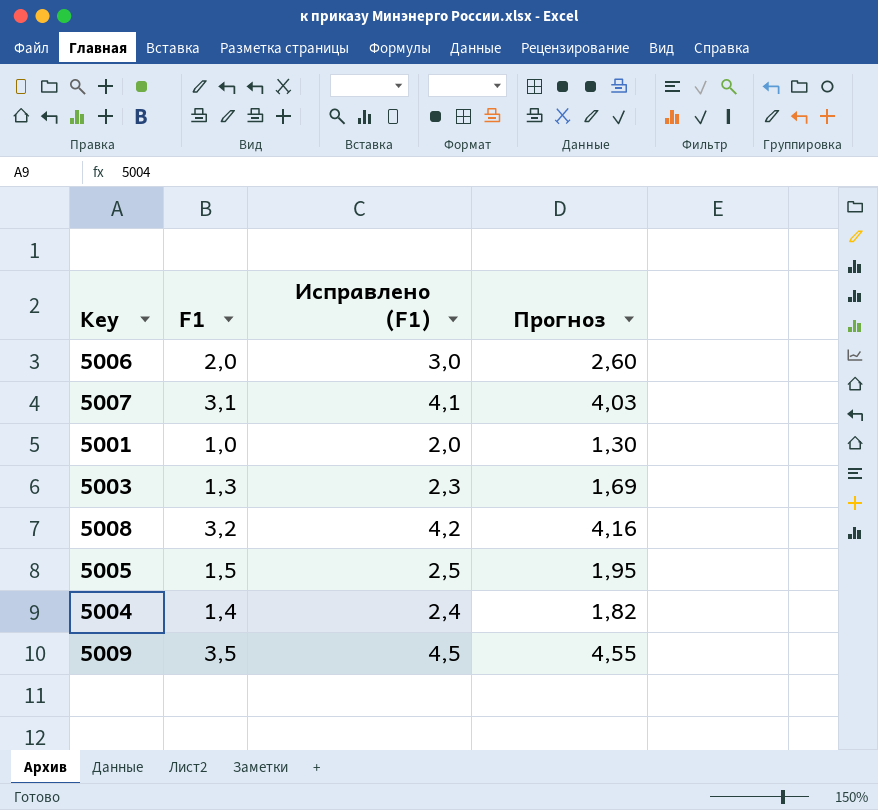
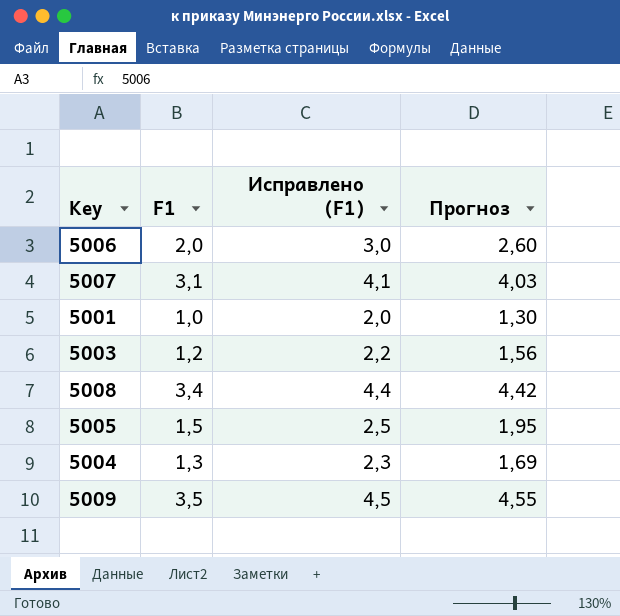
5003 | F1: 1,3 -> 1,2
5003 | Исправлено (F1): 2,3 -> 2,2
5003 | Прогноз: 1,69 -> 1,56
5008 | F1: 3,2 -> 3,4
5008 | Исправлено (F1): 4,2 -> 4,4
5008 | Прогноз: 4,16 -> 4,42
5004 | F1: 1,4 -> 1,3
5004 | Исправлено (F1): 2,4 -> 2,3
5004 | Прогноз: 1,82 -> 1,69

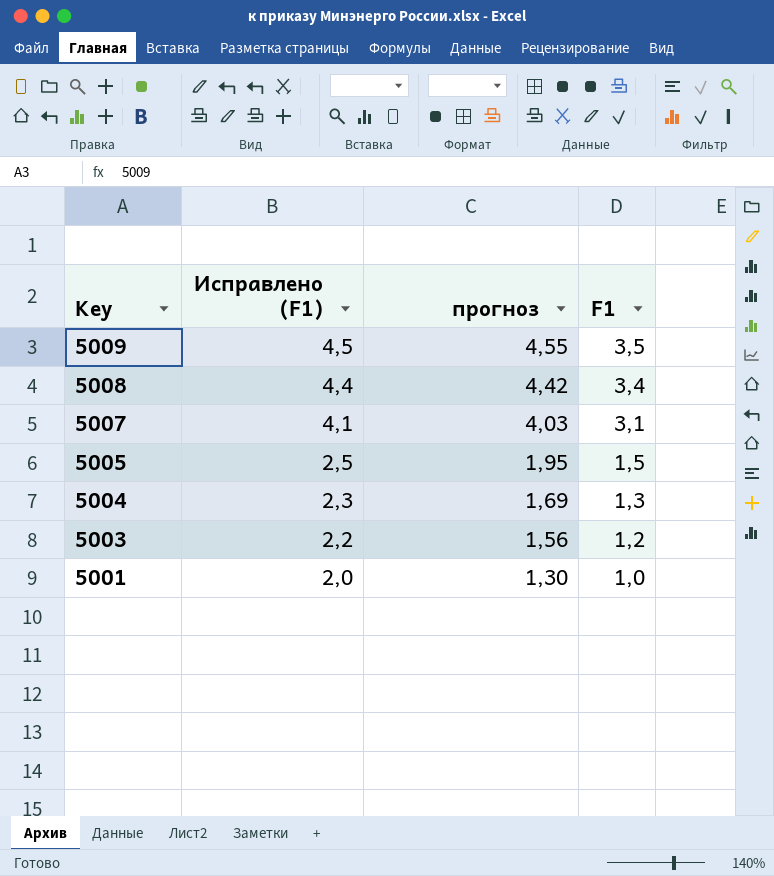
row order: none -> Key descending
column name: Прогноз -> прогноз
column F1 | position: 2 -> 4
row 5006: 2,0 | 3,0 | 2,60 -> none

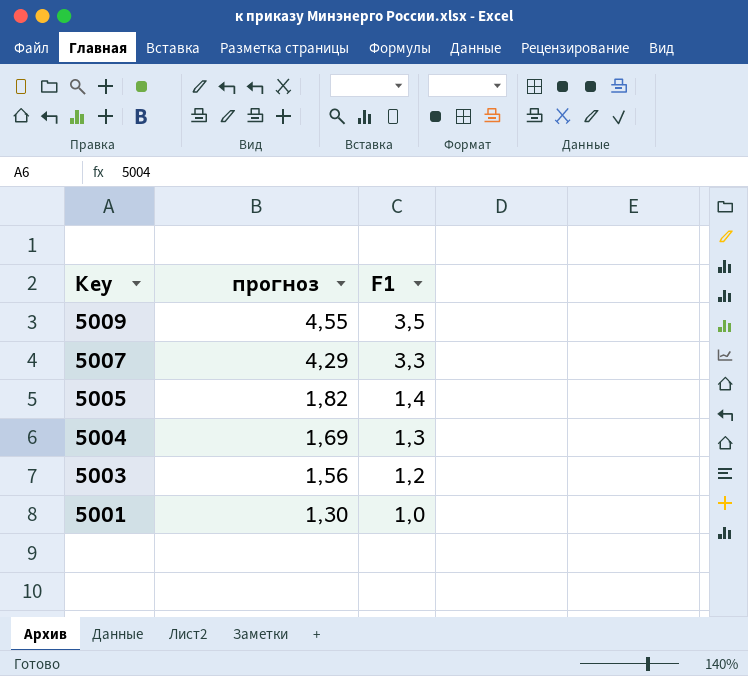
column Исправлено (F1) | formula: [F1] + 1 -> none
row 5008: 4,4 | 4,42 | 3,4 -> none
5007 | прогноз: 4,03 -> 4,29
5007 | F1: 3,1 -> 3,3
5005 | прогноз: 1,95 -> 1,82
5005 | F1: 1,5 -> 1,4

